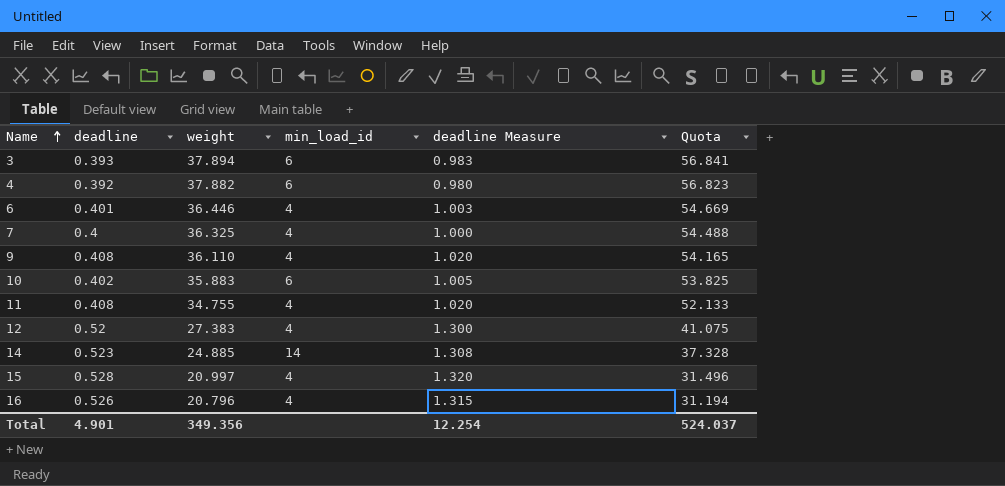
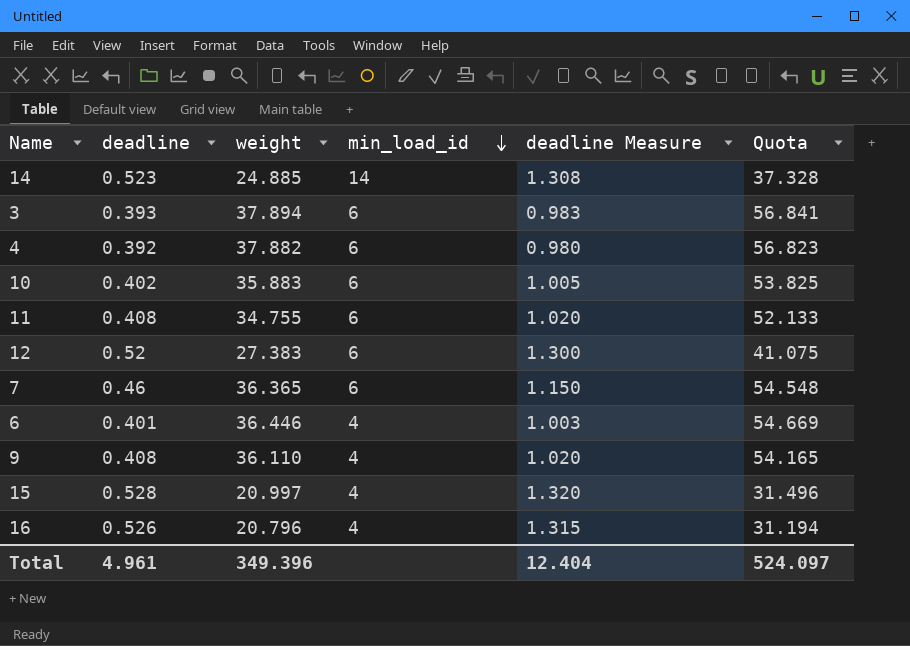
row order: Name ascending -> min_load_id descending
11 | min_load_id: 4 -> 6
12 | min_load_id: 4 -> 6
7 | deadline: 0.4 -> 0.46
7 | weight: 36.325 -> 36.365
7 | min_load_id: 4 -> 6
7 | deadline Measure: 1.000 -> 1.150
7 | Quota: 54.488 -> 54.548
Total | deadline: 4.901 -> 4.961
Total | weight: 349.356 -> 349.396
Total | deadline Measure: 12.254 -> 12.404
Total | Quota: 524.037 -> 524.097

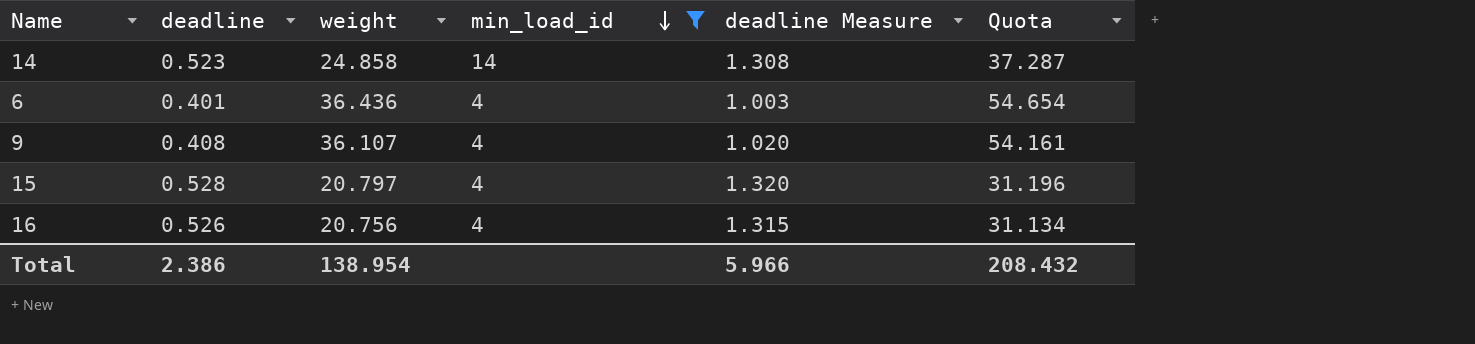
filter: none -> min_load_id != 6
14 | weight: 24.885 -> 24.858
14 | Quota: 37.328 -> 37.287
6 | weight: 36.446 -> 36.436
6 | Quota: 54.669 -> 54.654
9 | weight: 36.110 -> 36.107
9 | Quota: 54.165 -> 54.161
15 | weight: 20.997 -> 20.797
15 | Quota: 31.496 -> 31.196
16 | weight: 20.796 -> 20.756
16 | Quota: 31.194 -> 31.134
Total | deadline: 4.961 -> 2.386
Total | weight: 349.396 -> 138.954
Total | deadline Measure: 12.404 -> 5.966
Total | Quota: 524.097 -> 208.432

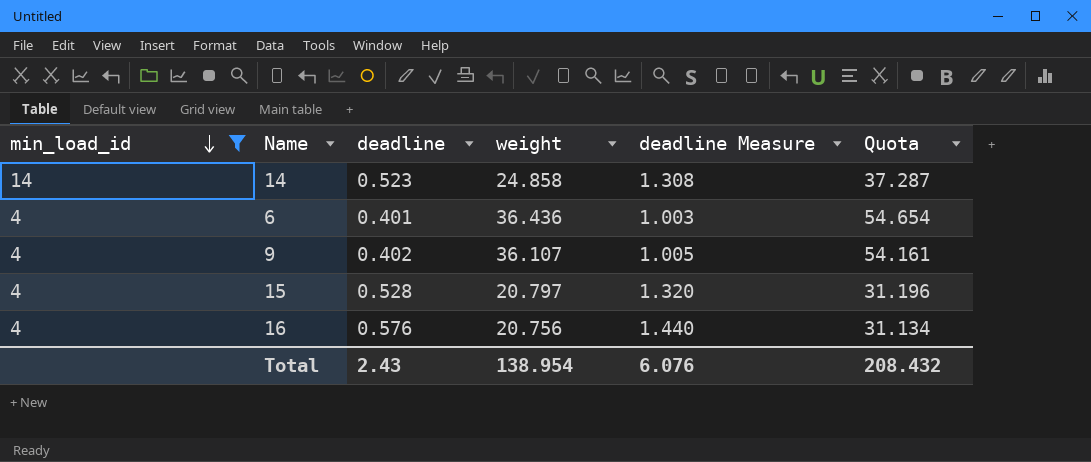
column min_load_id | position: 4 -> 1
9 | deadline: 0.408 -> 0.402
9 | deadline Measure: 1.020 -> 1.005
16 | deadline: 0.526 -> 0.576
16 | deadline Measure: 1.315 -> 1.440
Total | deadline: 2.386 -> 2.43
Total | deadline Measure: 5.966 -> 6.076

